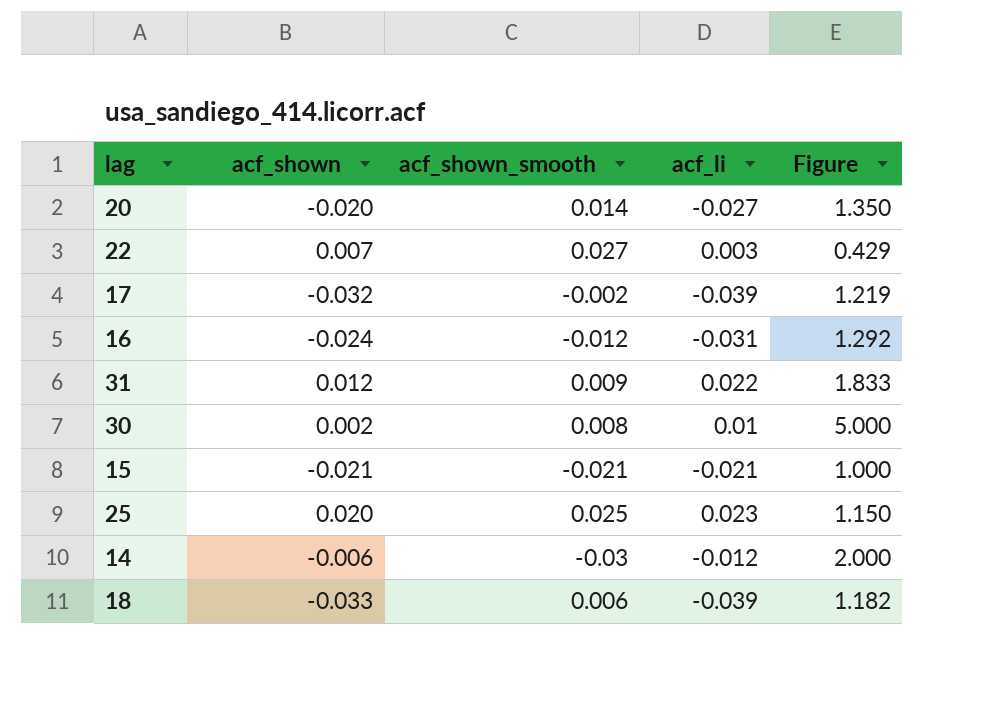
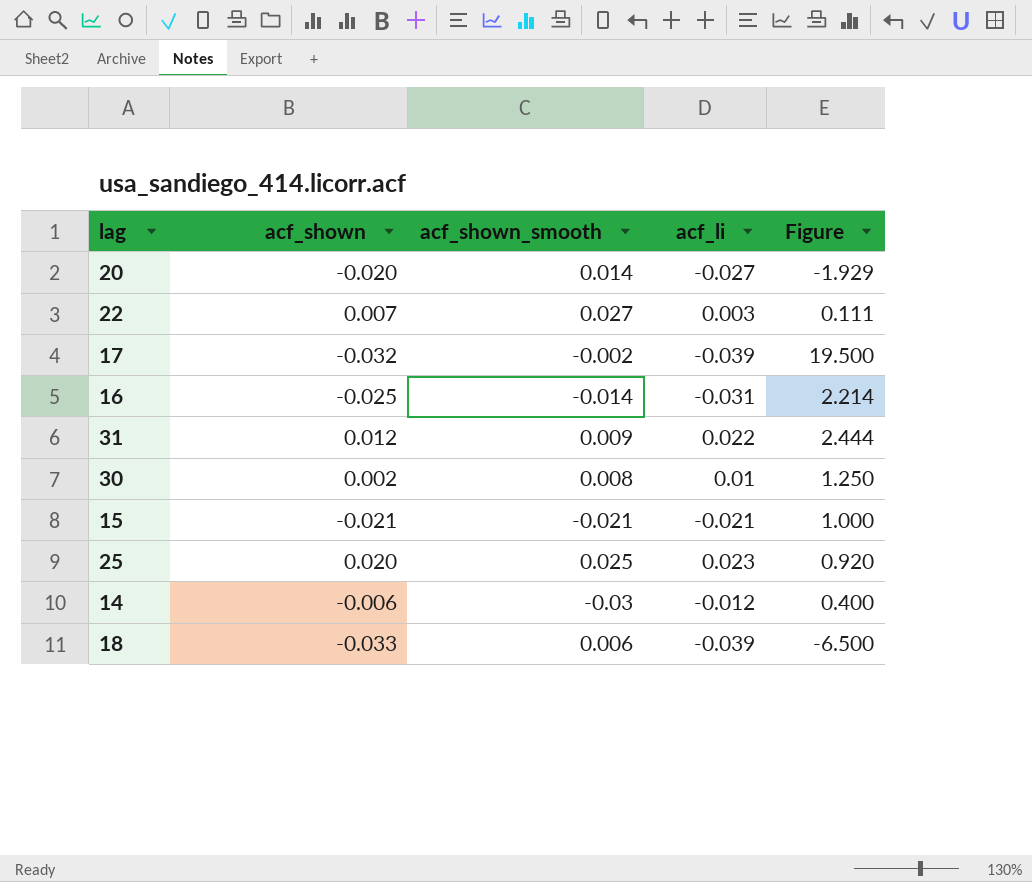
column Figure | formula: [acf_li] / [acf_shown] -> [acf_li] / [acf_shown_smooth]
16 | acf_shown: -0.024 -> -0.025
16 | acf_shown_smooth: -0.012 -> -0.014

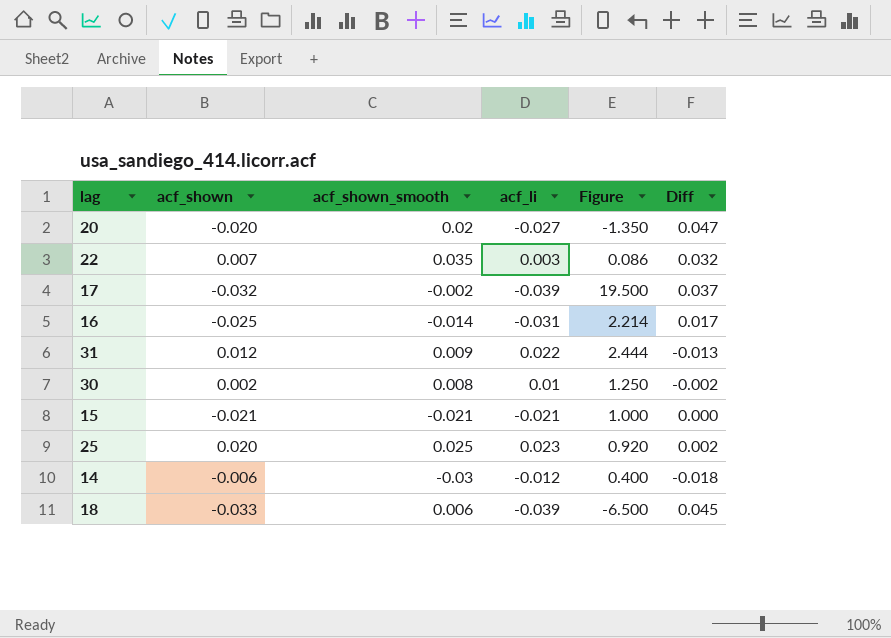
column Diff | formula: none -> [acf_shown_smooth] - [acf_li]
20 | acf_shown_smooth: 0.014 -> 0.02
20 | Figure: -1.929 -> -1.350
22 | acf_shown_smooth: 0.027 -> 0.035
22 | Figure: 0.111 -> 0.086

